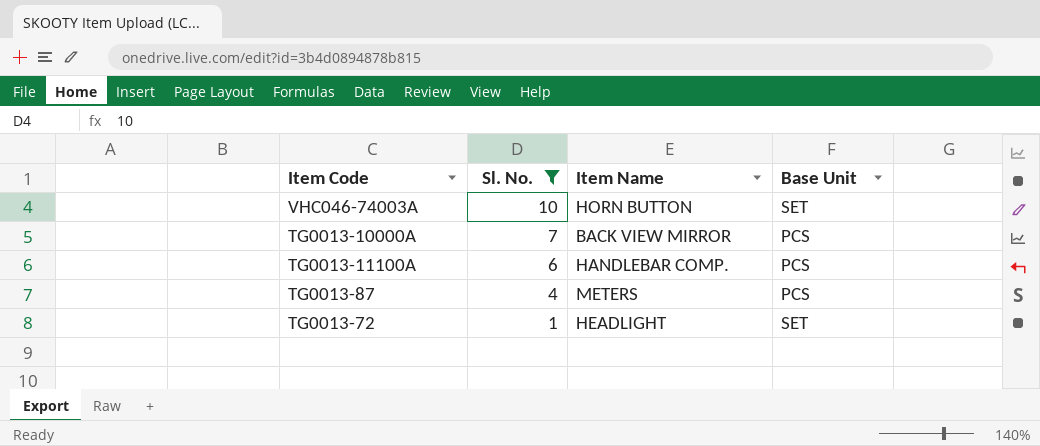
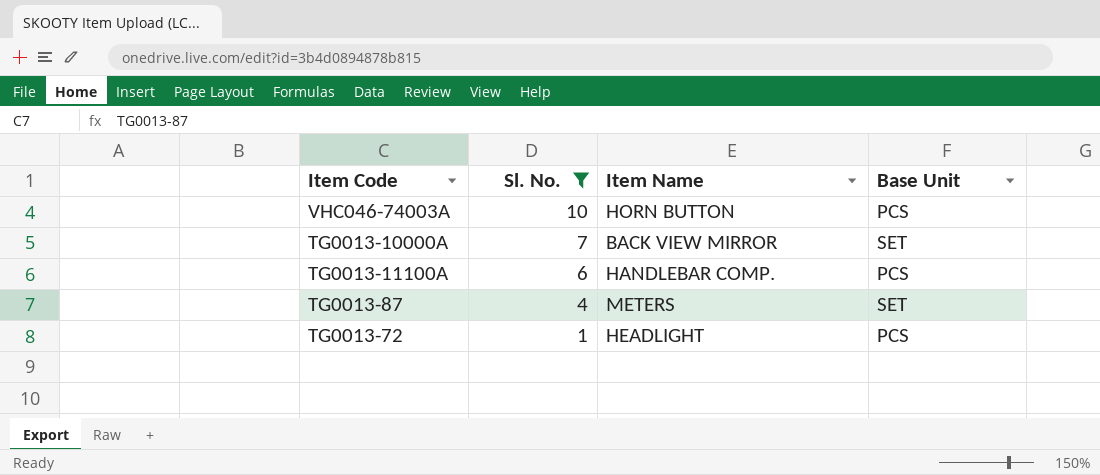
VHC046-74003A | Base Unit: SET -> PCS
TG0013-10000A | Base Unit: PCS -> SET
TG0013-87 | Base Unit: PCS -> SET
TG0013-72 | Base Unit: SET -> PCS

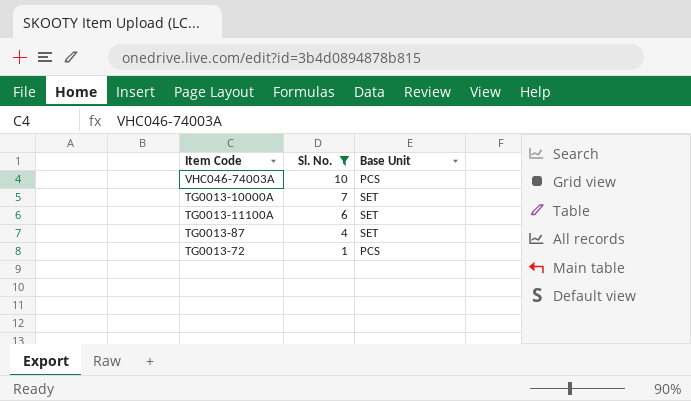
column Item Name | position: 3 -> none
TG0013-11100A | Base Unit: PCS -> SET

